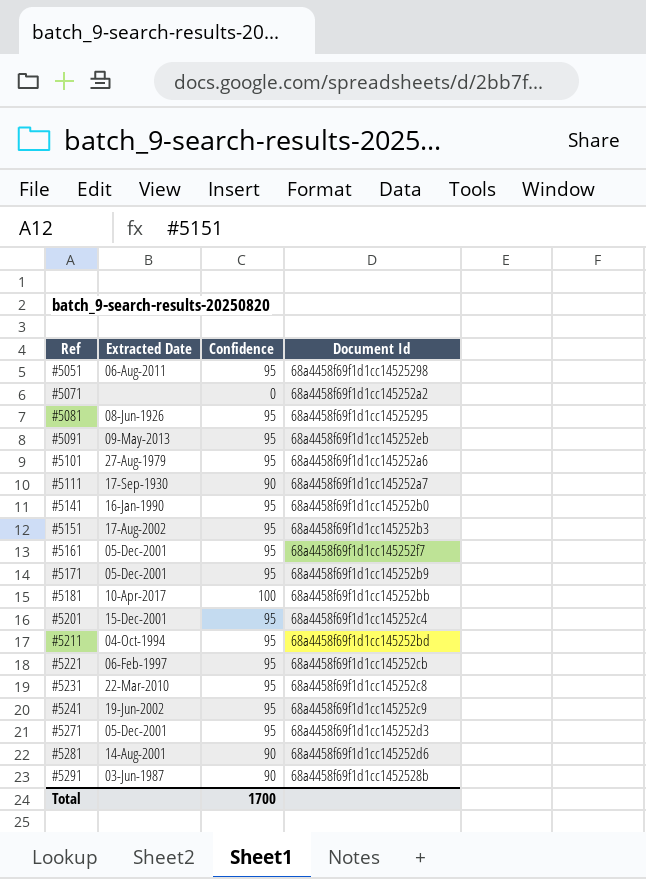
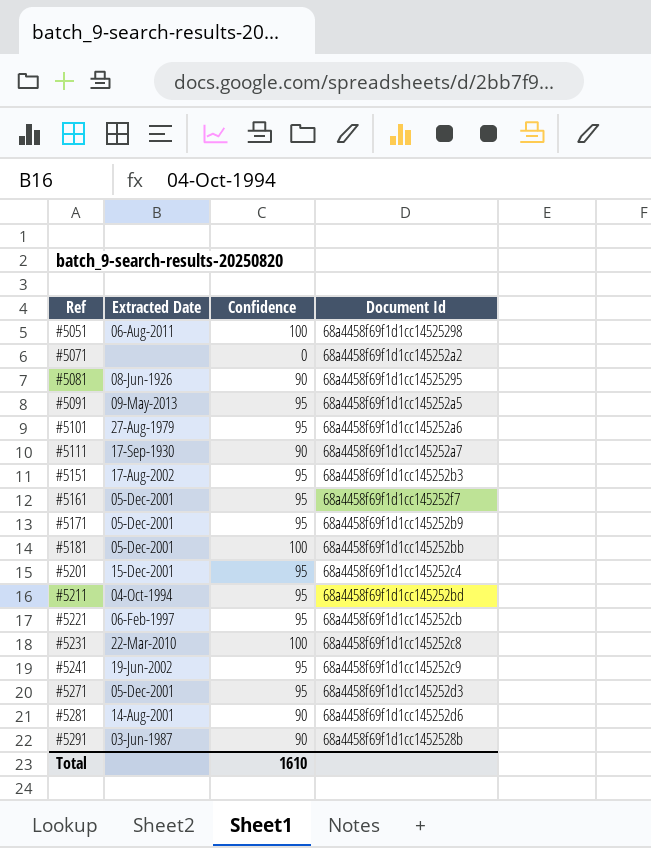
row #5141: 16-Jan-1990 | 95 | 68a4458f69f1d1cc145252b0 -> none
#5051 | Confidence: 95 -> 100
#5081 | Confidence: 95 -> 90
#5091 | Document Id: 68a4458f69f1d1cc145252eb -> 68a4458f69f1d1cc145252a5
#5181 | Extracted Date: 10-Apr-2017 -> 05-Dec-2001
#5231 | Confidence: 95 -> 100
Total | Confidence: 1700 -> 1610

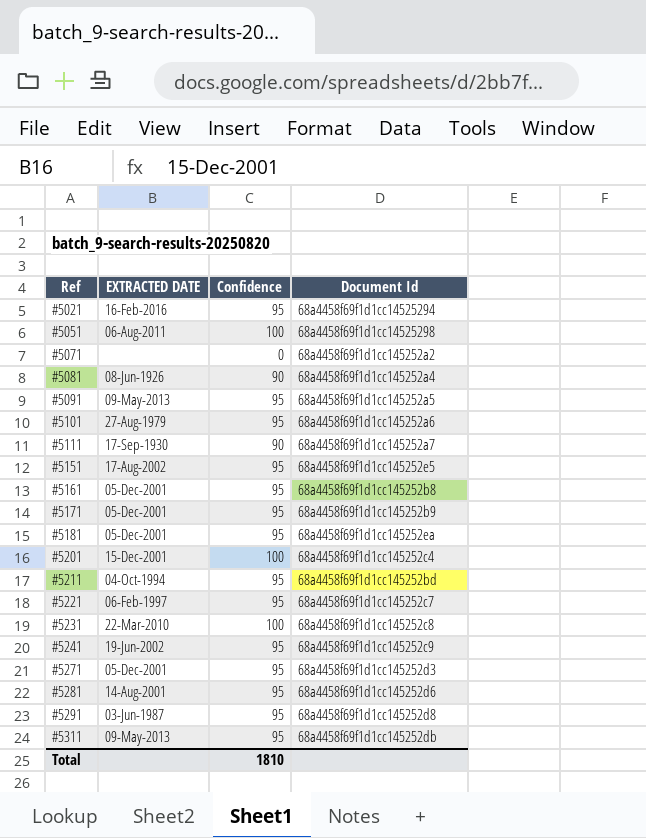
column name: Extracted Date -> EXTRACTED DATE
row #5021: none -> 16-Feb-2016 | 95 | 68a4458f69f1d1cc14525294
#5081 | Document Id: 68a4458f69f1d1cc14525295 -> 68a4458f69f1d1cc145252a4
#5151 | Document Id: 68a4458f69f1d1cc145252b3 -> 68a4458f69f1d1cc145252e5
#5161 | Document Id: 68a4458f69f1d1cc145252f7 -> 68a4458f69f1d1cc145252b8
#5181 | Confidence: 100 -> 95
#5181 | Document Id: 68a4458f69f1d1cc145252bb -> 68a4458f69f1d1cc145252ea
#5201 | Confidence: 95 -> 100
#5221 | Document Id: 68a4458f69f1d1cc145252cb -> 68a4458f69f1d1cc145252c7
#5281 | Confidence: 90 -> 95
#5291 | Confidence: 90 -> 95
#5291 | Document Id: 68a4458f69f1d1cc1452528b -> 68a4458f69f1d1cc145252d8
row #5311: none -> 09-May-2013 | 95 | 68a4458f69f1d1cc145252db
Total | Confidence: 1610 -> 1810

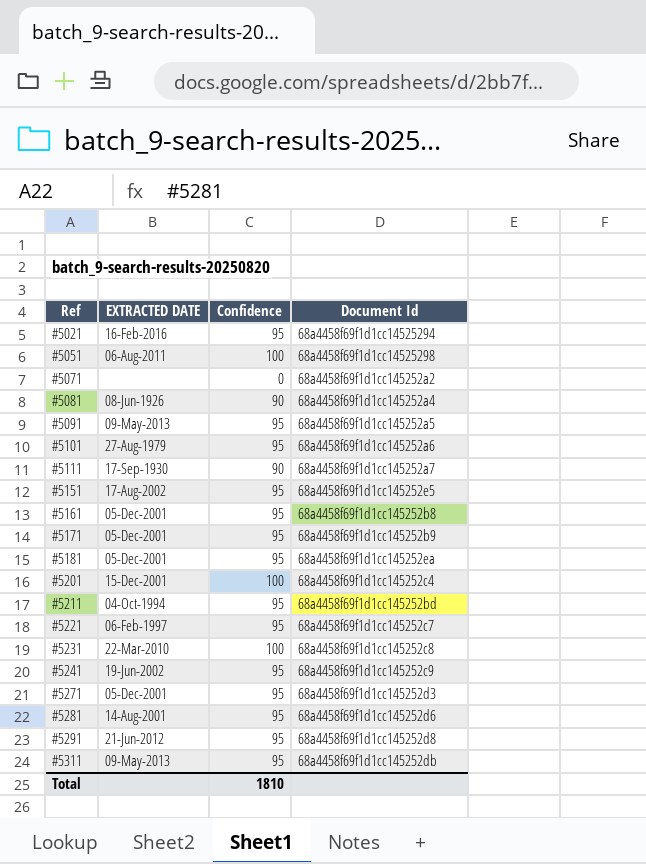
#5291 | EXTRACTED DATE: 03-Jun-1987 -> 21-Jun-2012

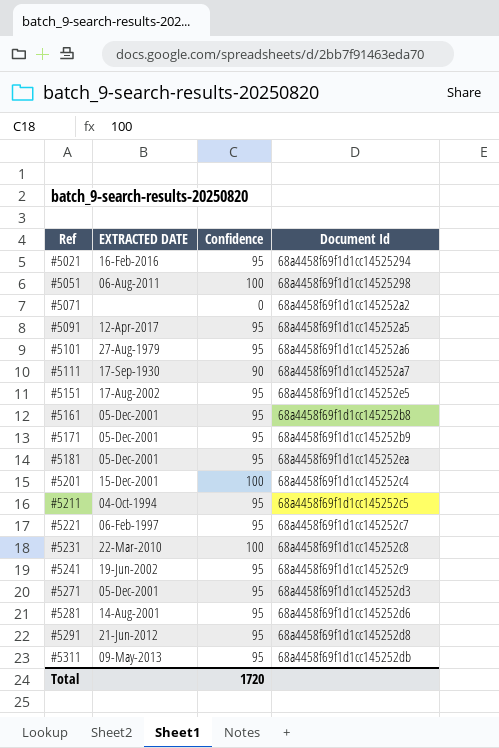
row #5081: 08-Jun-1926 | 90 | 68a4458f69f1d1cc145252a4 -> none
#5091 | EXTRACTED DATE: 09-May-2013 -> 12-Apr-2017
#5211 | Document Id: 68a4458f69f1d1cc145252bd -> 68a4458f69f1d1cc145252c5
Total | Confidence: 1810 -> 1720

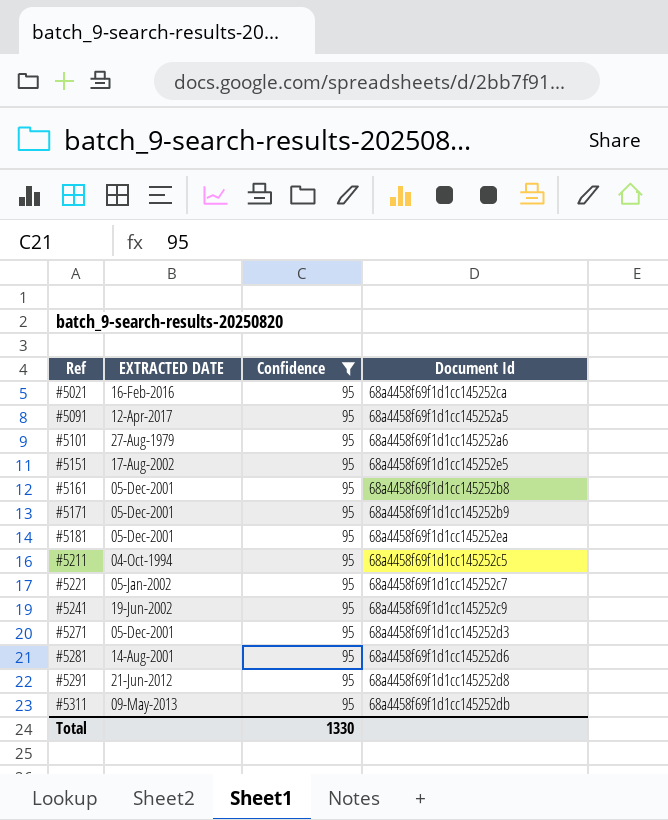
filter: none -> Confidence = 95
#5021 | Document Id: 68a4458f69f1d1cc14525294 -> 68a4458f69f1d1cc145252ca
#5221 | EXTRACTED DATE: 06-Feb-1997 -> 05-Jan-2002
Total | Confidence: 1720 -> 1330

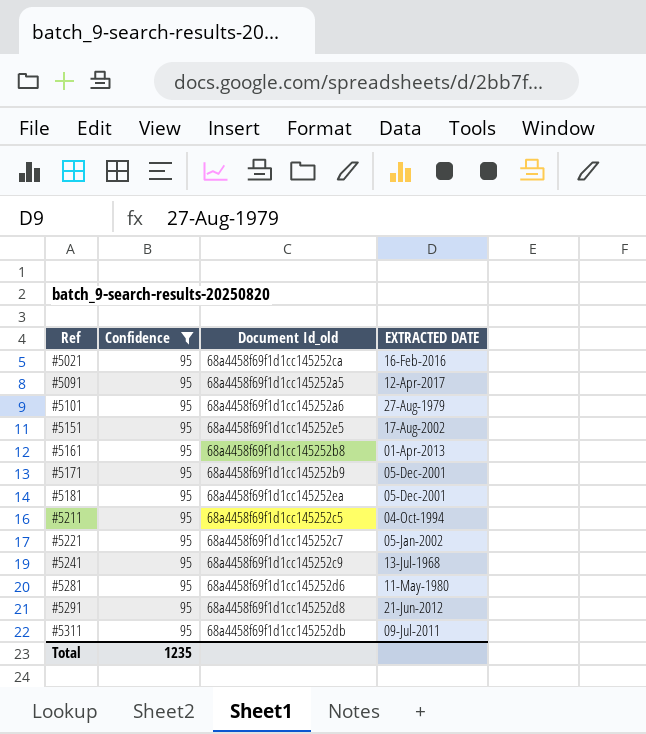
column name: Document Id -> Document Id_old
column EXTRACTED DATE | position: 2 -> 4
row #5271: 05-Dec-2001 | 95 | 68a4458f69f1d1cc145252d3 -> none
#5161 | EXTRACTED DATE: 05-Dec-2001 -> 01-Apr-2013
#5241 | EXTRACTED DATE: 19-Jun-2002 -> 13-Jul-1968
#5281 | EXTRACTED DATE: 14-Aug-2001 -> 11-May-1980
#5311 | EXTRACTED DATE: 09-May-2013 -> 09-Jul-2011
Total | Confidence: 1330 -> 1235

